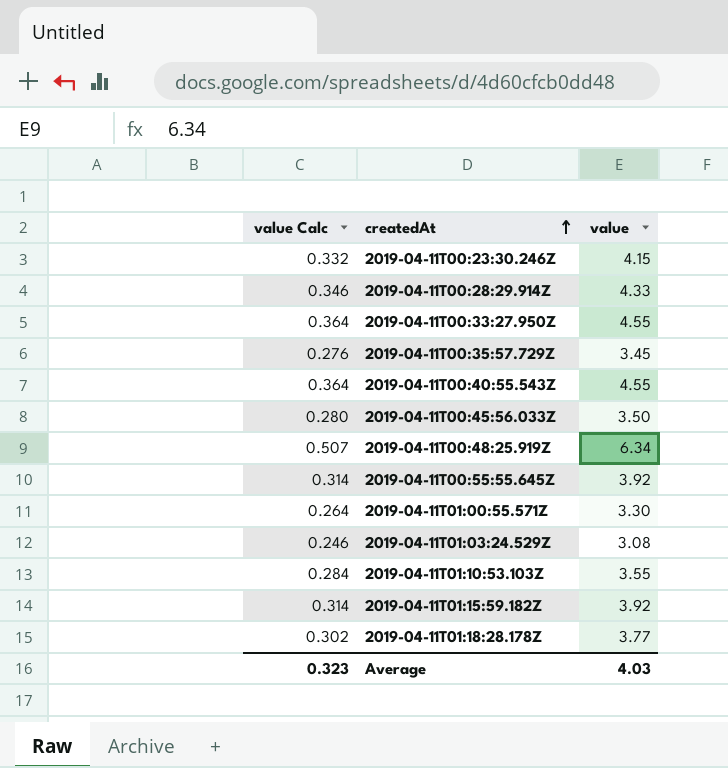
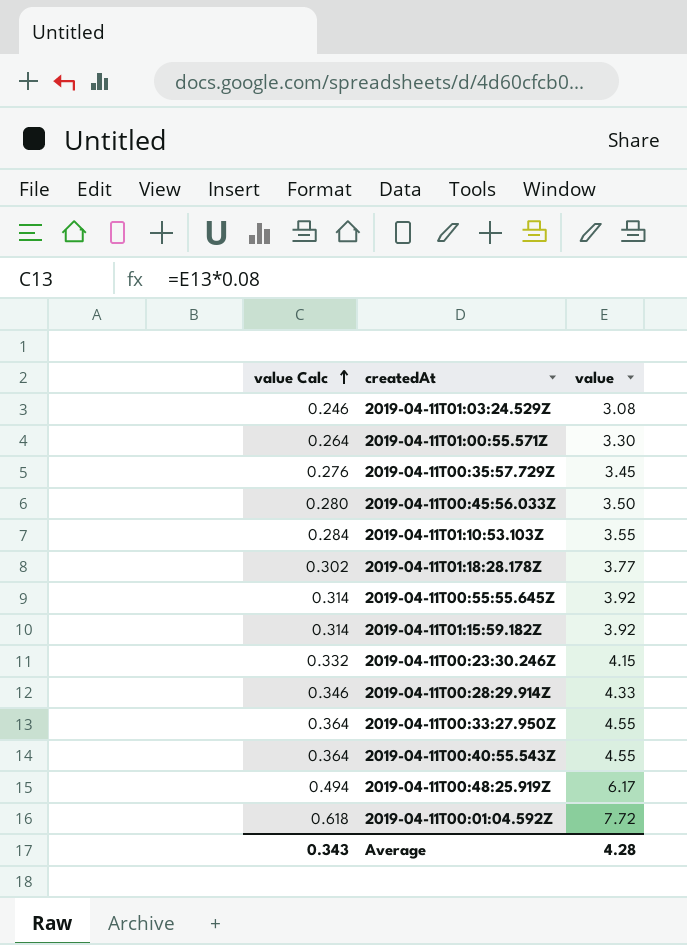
row order: createdAt ascending -> value Calc ascending
2019-04-11T00:48:25.919Z | value Calc: 0.507 -> 0.494
2019-04-11T00:48:25.919Z | value: 6.34 -> 6.17
row 2019-04-11T00:01:04.592Z: none -> 0.618 | 7.72
Average | value Calc: 0.323 -> 0.343
Average | value: 4.03 -> 4.28

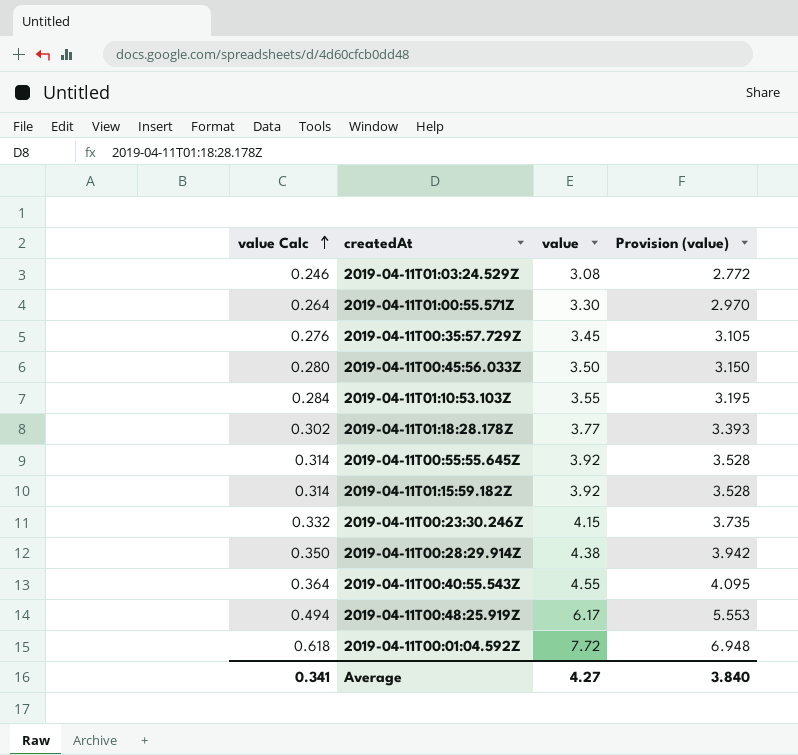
column Provision (value) | formula: none -> [value] * 0.9
row 2019-04-11T00:33:27.950Z: 0.364 | 4.55 -> none
2019-04-11T00:28:29.914Z | value Calc: 0.346 -> 0.350
2019-04-11T00:28:29.914Z | value: 4.33 -> 4.38
Average | value Calc: 0.343 -> 0.341
Average | value: 4.28 -> 4.27

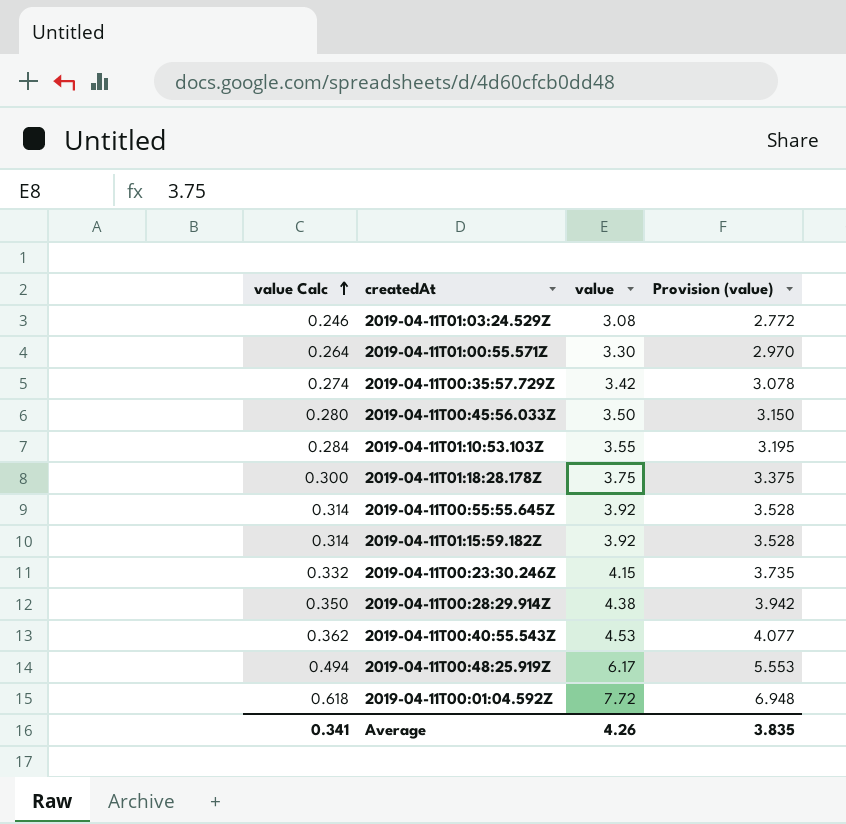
2019-04-11T00:35:57.729Z | value Calc: 0.276 -> 0.274
2019-04-11T00:35:57.729Z | value: 3.45 -> 3.42
2019-04-11T00:35:57.729Z | Provision (value): 3.105 -> 3.078
2019-04-11T01:18:28.178Z | value Calc: 0.302 -> 0.300
2019-04-11T01:18:28.178Z | value: 3.77 -> 3.75
2019-04-11T01:18:28.178Z | Provision (value): 3.393 -> 3.375
2019-04-11T00:40:55.543Z | value Calc: 0.364 -> 0.362
2019-04-11T00:40:55.543Z | value: 4.55 -> 4.53
2019-04-11T00:40:55.543Z | Provision (value): 4.095 -> 4.077
Average | value: 4.27 -> 4.26
Average | Provision (value): 3.840 -> 3.835

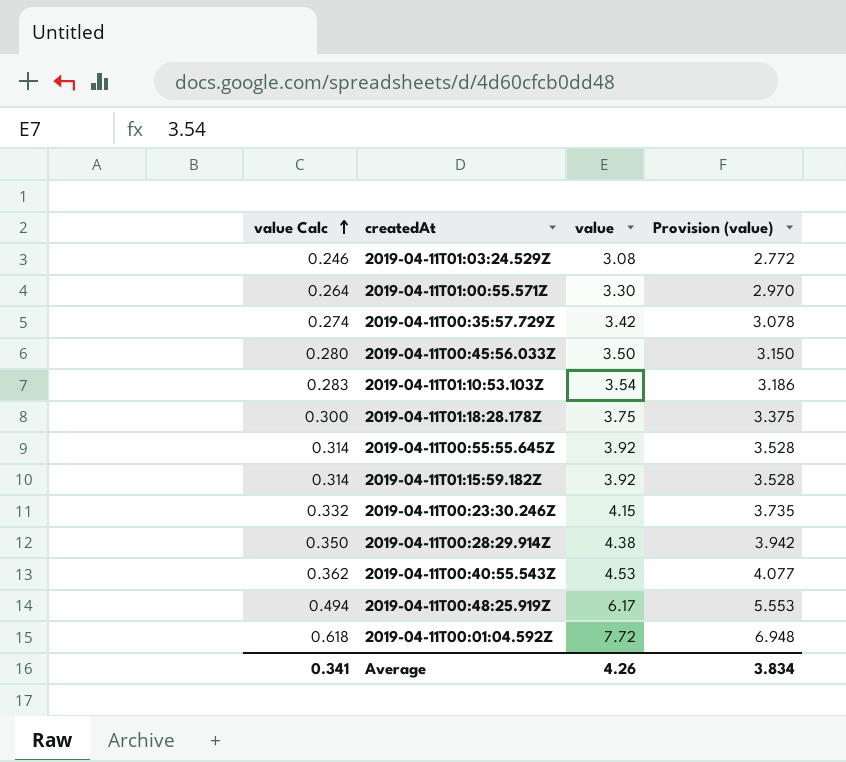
2019-04-11T01:10:53.103Z | value Calc: 0.284 -> 0.283
2019-04-11T01:10:53.103Z | value: 3.55 -> 3.54
2019-04-11T01:10:53.103Z | Provision (value): 3.195 -> 3.186
Average | Provision (value): 3.835 -> 3.834

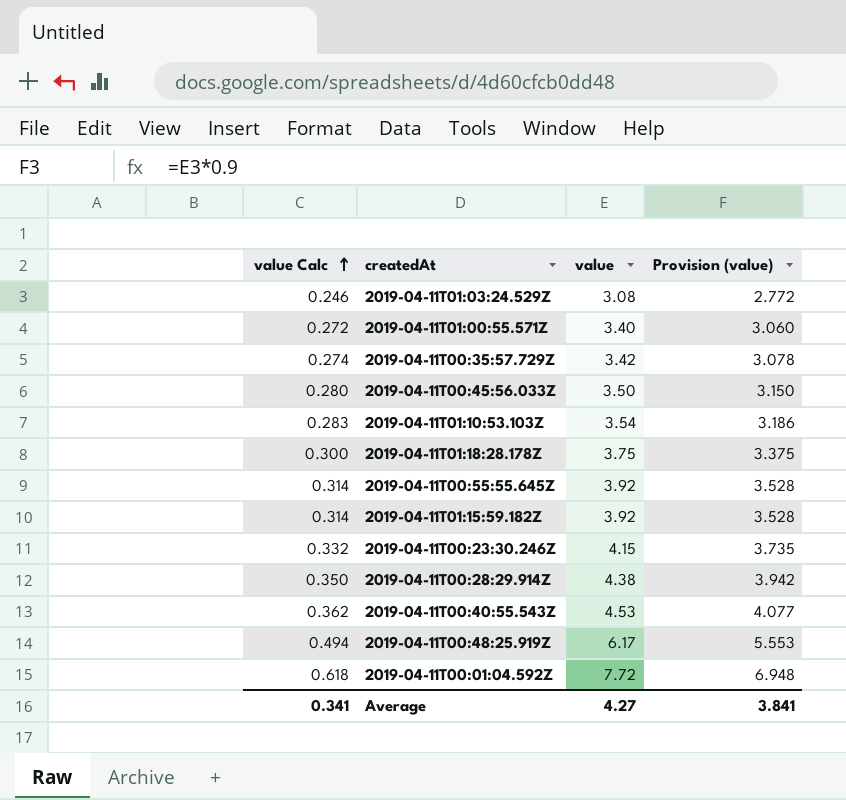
2019-04-11T01:00:55.571Z | value Calc: 0.264 -> 0.272
2019-04-11T01:00:55.571Z | value: 3.30 -> 3.40
2019-04-11T01:00:55.571Z | Provision (value): 2.970 -> 3.060
Average | value: 4.26 -> 4.27
Average | Provision (value): 3.834 -> 3.841

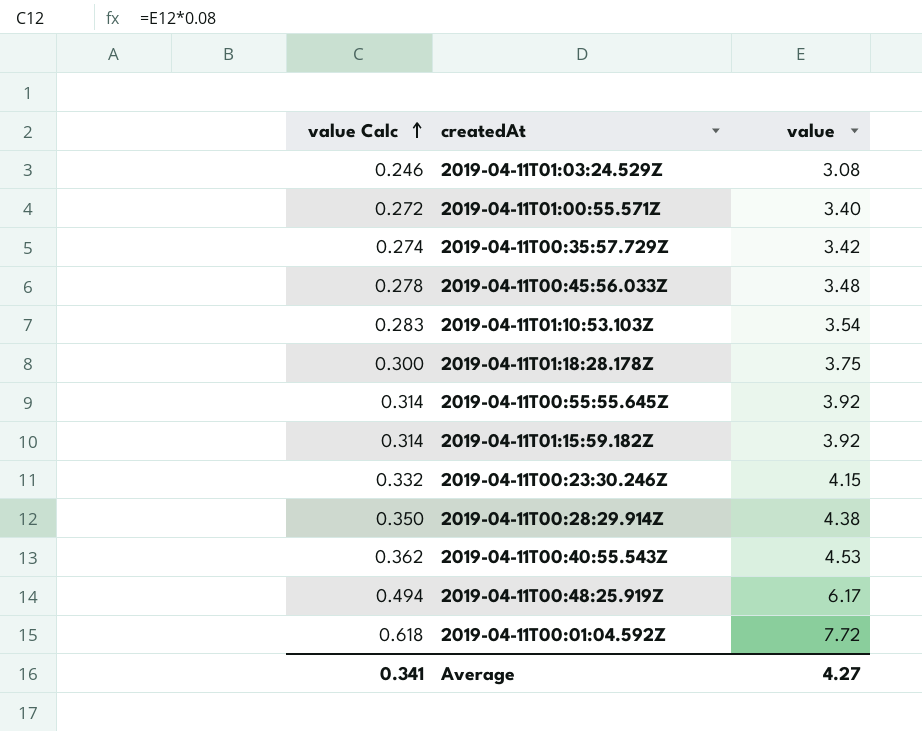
column Provision (value) | formula: [value] * 0.9 -> none
2019-04-11T00:45:56.033Z | value Calc: 0.280 -> 0.278
2019-04-11T00:45:56.033Z | value: 3.50 -> 3.48

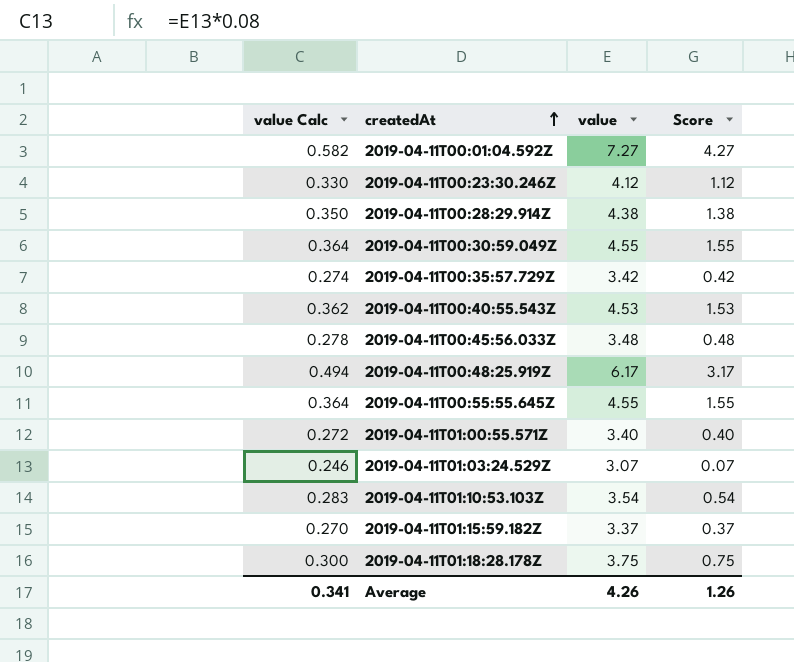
row order: value Calc ascending -> createdAt ascending
column Score | formula: none -> [value] - 3
2019-04-11T00:01:04.592Z | value Calc: 0.618 -> 0.582
2019-04-11T00:01:04.592Z | value: 7.72 -> 7.27
2019-04-11T00:23:30.246Z | value Calc: 0.332 -> 0.330
2019-04-11T00:23:30.246Z | value: 4.15 -> 4.12
row 2019-04-11T00:30:59.049Z: none -> 0.364 | 4.55 | 1.55
2019-04-11T00:55:55.645Z | value Calc: 0.314 -> 0.364
2019-04-11T00:55:55.645Z | value: 3.92 -> 4.55
2019-04-11T01:03:24.529Z | value: 3.08 -> 3.07
2019-04-11T01:15:59.182Z | value Calc: 0.314 -> 0.270
2019-04-11T01:15:59.182Z | value: 3.92 -> 3.37
Average | value: 4.27 -> 4.26

